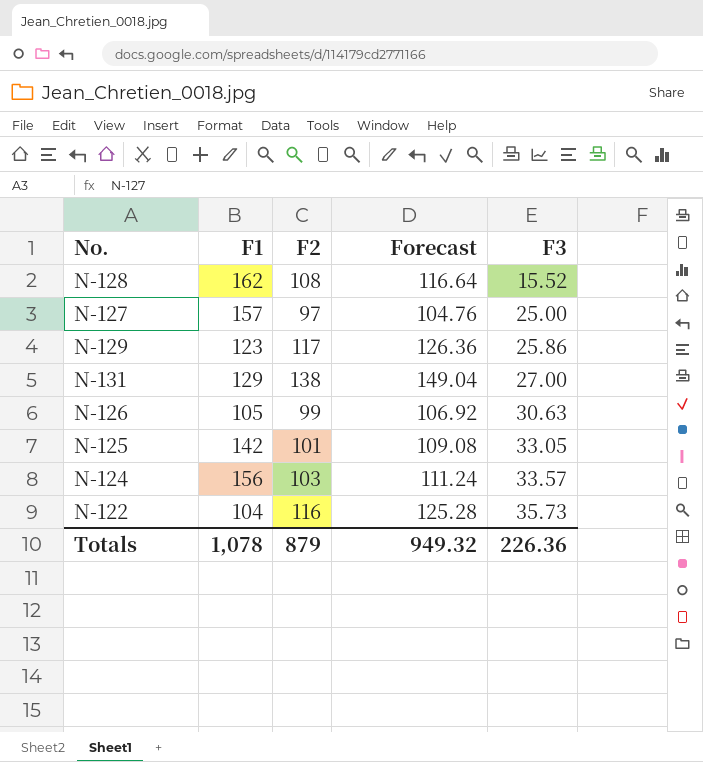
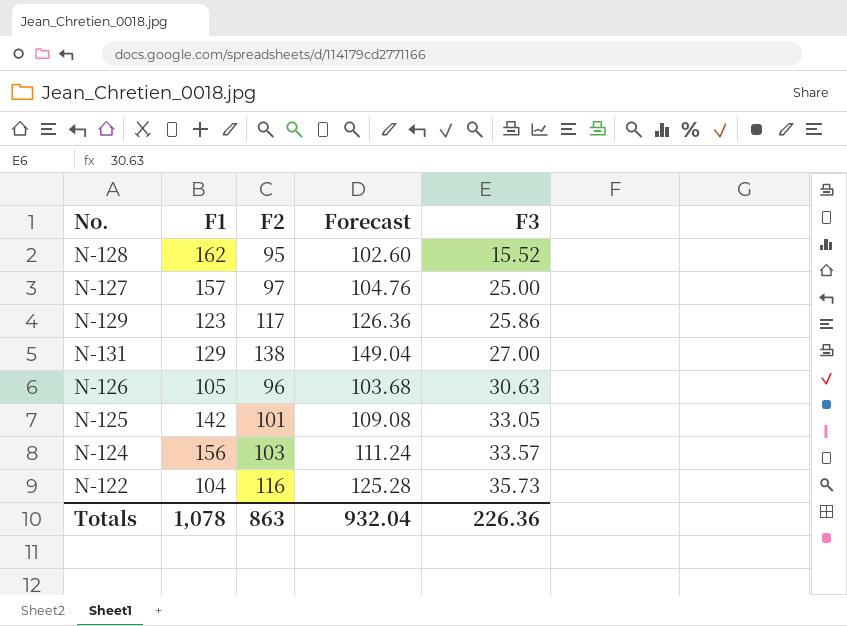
N-128 | F2: 108 -> 95
N-128 | Forecast: 116.64 -> 102.60
N-126 | F2: 99 -> 96
N-126 | Forecast: 106.92 -> 103.68
Totals | F2: 879 -> 863
Totals | Forecast: 949.32 -> 932.04

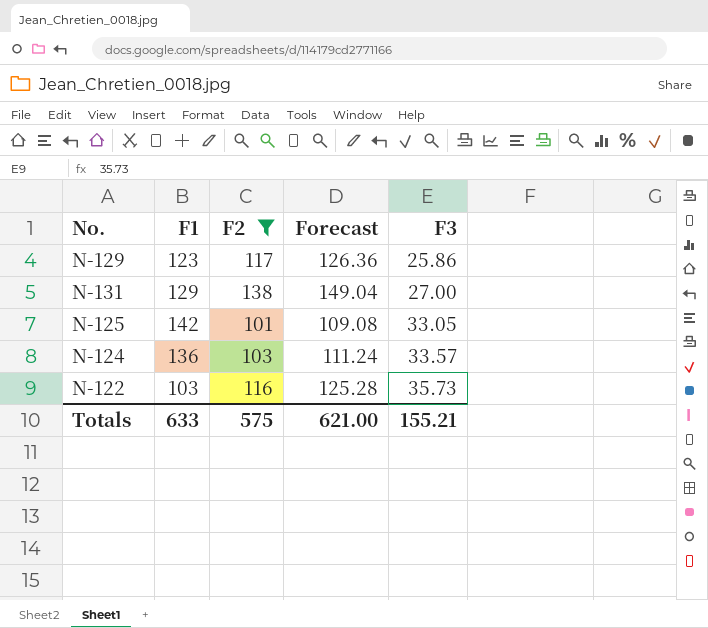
filter: none -> F2 >= 101
N-124 | F1: 156 -> 136
N-122 | F1: 104 -> 103
Totals | F1: 1,078 -> 633
Totals | F2: 863 -> 575
Totals | Forecast: 932.04 -> 621.00
Totals | F3: 226.36 -> 155.21

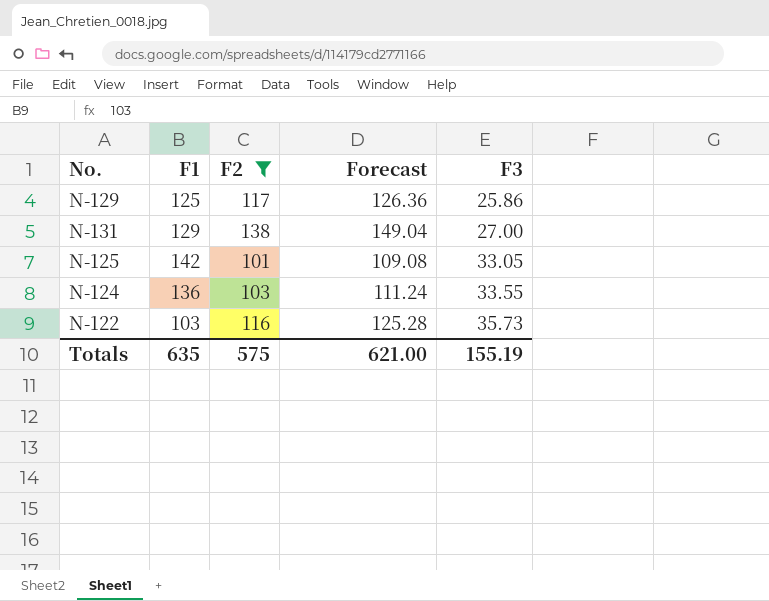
N-129 | F1: 123 -> 125
N-124 | F3: 33.57 -> 33.55
Totals | F1: 633 -> 635
Totals | F3: 155.21 -> 155.19

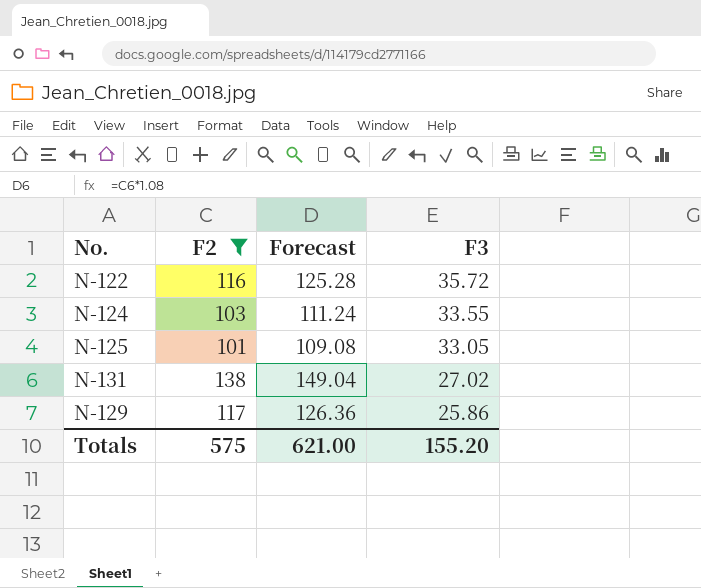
row order: F3 ascending -> F3 descending
column F1 | position: 2 -> none
N-122 | F3: 35.73 -> 35.72
N-131 | F3: 27.00 -> 27.02
Totals | F3: 155.19 -> 155.20

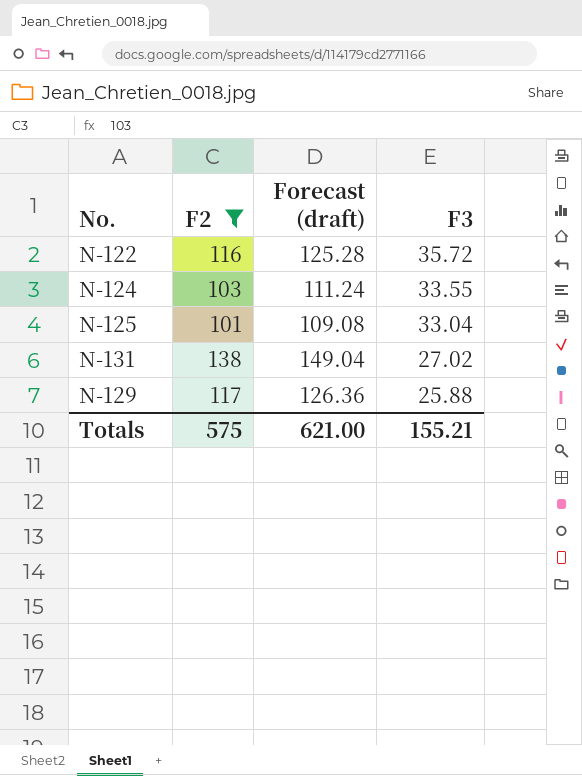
column name: Forecast -> Forecast (draft)
N-125 | F3: 33.05 -> 33.04
N-129 | F3: 25.86 -> 25.88
Totals | F3: 155.20 -> 155.21

